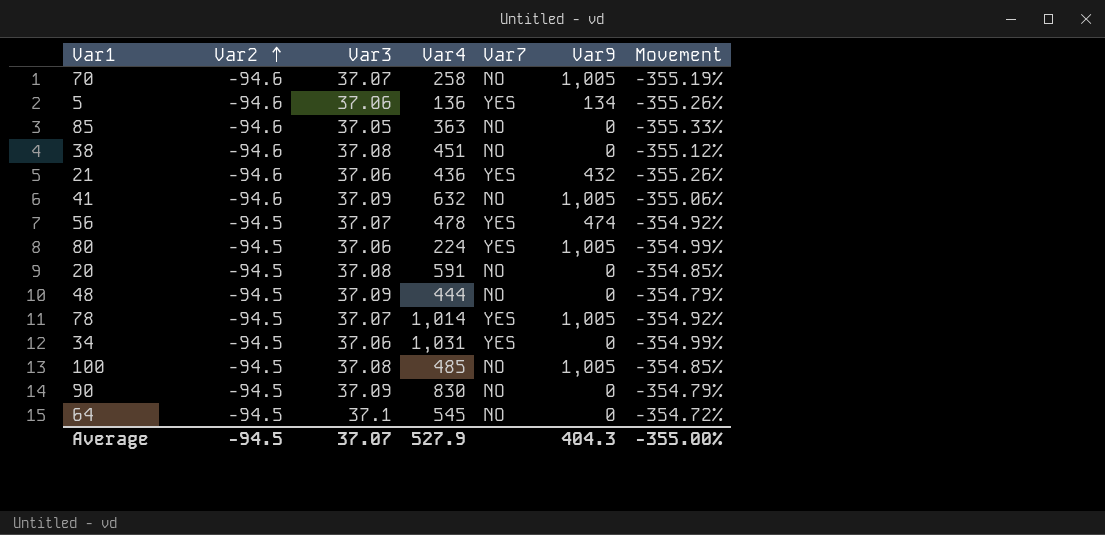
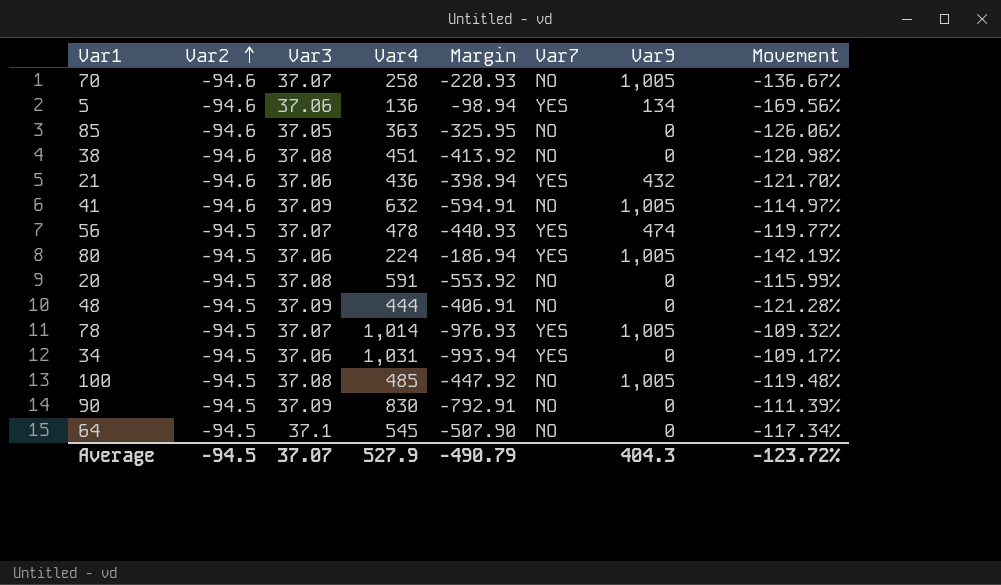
column Margin | formula: none -> [Var3] - [Var4]
column Movement | formula: ([Var2] - [Var3]) / [Var3] -> ([Var2] - [Var4]) / [Var4]
Average | Movement: -355.00% -> -123.72%

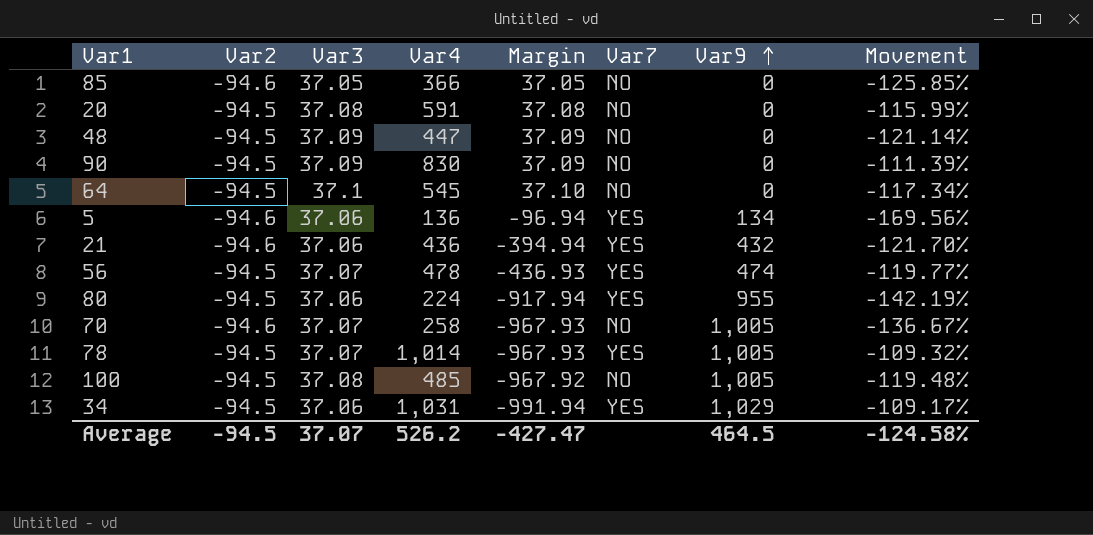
row order: Var2 ascending -> Var9 ascending
column Margin | formula: [Var3] - [Var4] -> [Var3] - [Var9]
row 38: -94.6 | 37.08 | 451 | -413.92 | NO | 0 | -120.98% -> none
row 41: -94.6 | 37.09 | 632 | -594.91 | NO | 1,005 | -114.97% -> none
85 | Var4: 363 -> 366
85 | Movement: -126.06% -> -125.85%
48 | Var4: 444 -> 447
48 | Movement: -121.28% -> -121.14%
80 | Var9: 1,005 -> 955
34 | Var9: 0 -> 1,029
Average | Var4: 527.9 -> 526.2
Average | Margin: -490.79 -> -427.47
Average | Var9: 404.3 -> 464.5
Average | Movement: -123.72% -> -124.58%

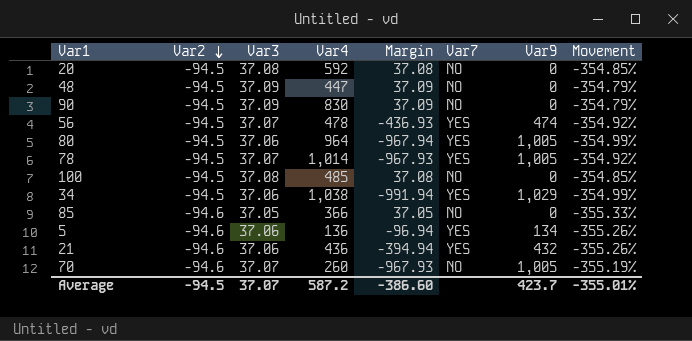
row order: Var9 ascending -> Var2 descending
column Movement | formula: ([Var2] - [Var4]) / [Var4] -> ([Var2] - [Var3]) / [Var3]
row 64: -94.5 | 37.1 | 545 | 37.10 | NO | 0 | -117.34% -> none
20 | Var4: 591 -> 592
80 | Var4: 224 -> 964
80 | Margin: -917.94 -> -967.94
80 | Var9: 955 -> 1,005
100 | Margin: -967.92 -> 37.08
100 | Var9: 1,005 -> 0
34 | Var4: 1,031 -> 1,038
70 | Var4: 258 -> 260
Average | Var4: 526.2 -> 587.2
Average | Margin: -427.47 -> -386.60
Average | Var9: 464.5 -> 423.7
Average | Movement: -124.58% -> -355.01%

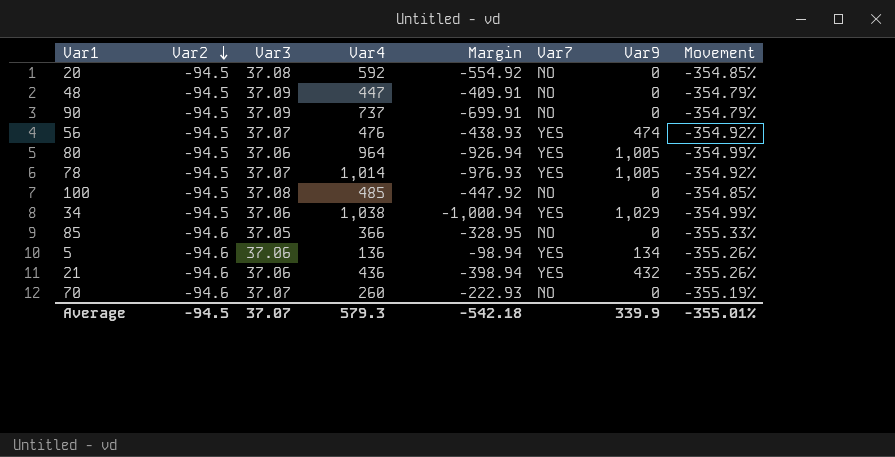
column Margin | formula: [Var3] - [Var9] -> [Var3] - [Var4]
90 | Var4: 830 -> 737
56 | Var4: 478 -> 476
70 | Var9: 1,005 -> 0
Average | Var4: 587.2 -> 579.3
Average | Margin: -386.60 -> -542.18
Average | Var9: 423.7 -> 339.9

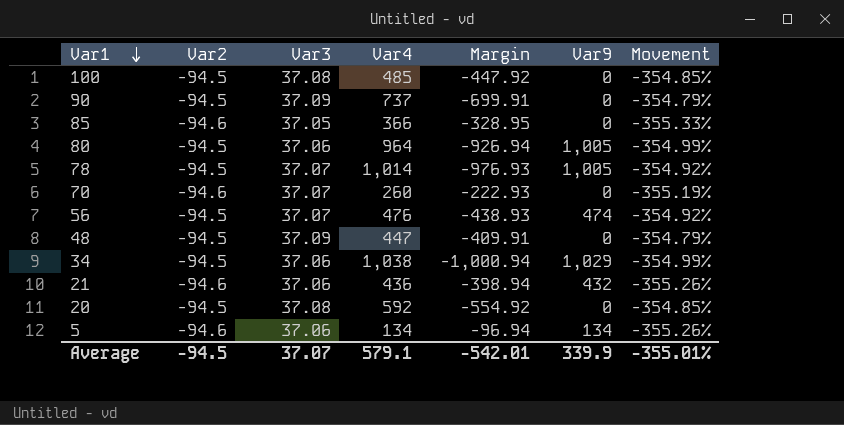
row order: Var2 descending -> Var1 descending
column Var7 | position: 6 -> none
5 | Var4: 136 -> 134
5 | Margin: -98.94 -> -96.94
Average | Var4: 579.3 -> 579.1
Average | Margin: -542.18 -> -542.01

